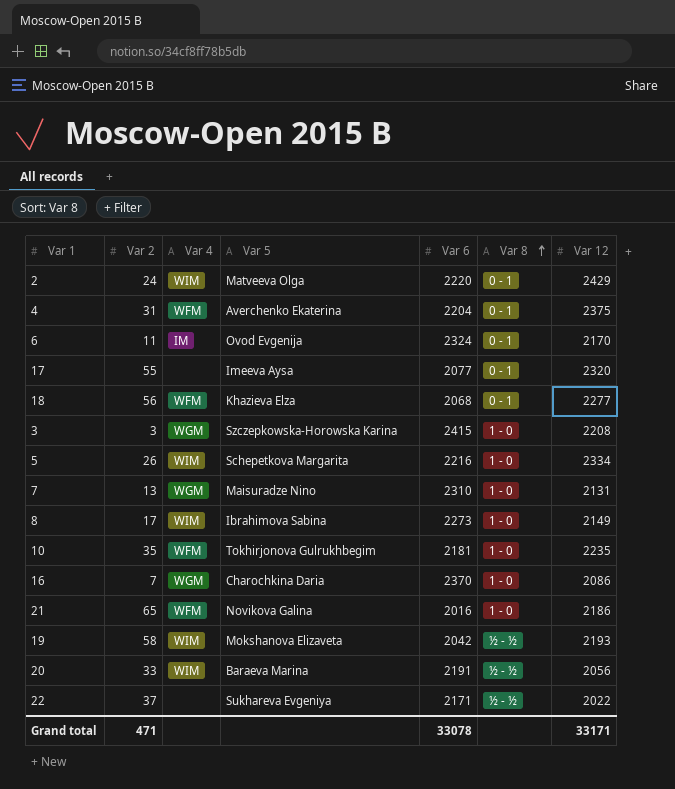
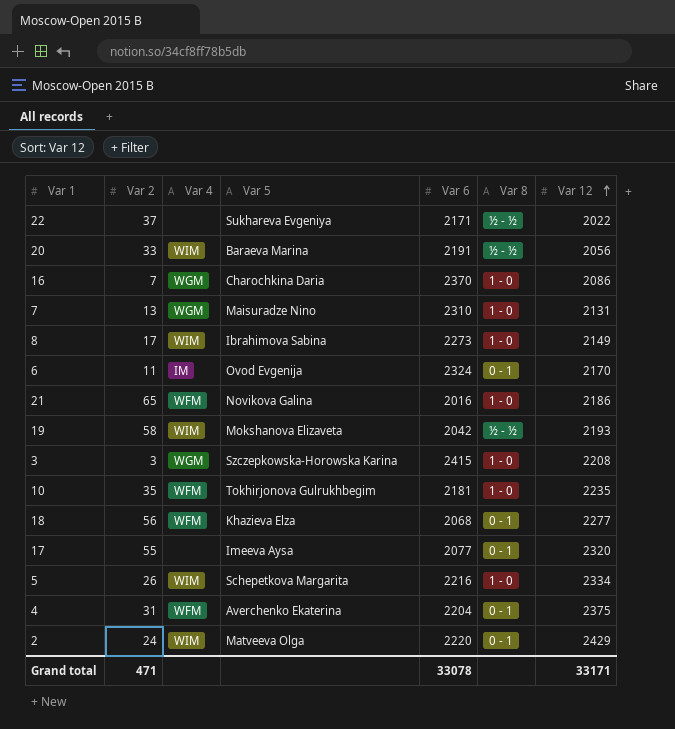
row order: Var 8 ascending -> Var 12 ascending

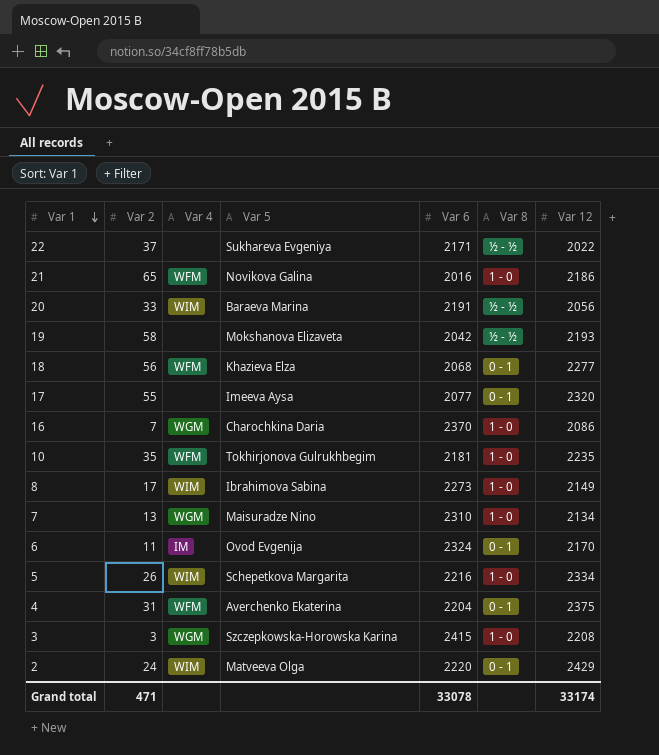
row order: Var 12 ascending -> Var 1 descending
19 | Var 4: WIM -> none
7 | Var 12: 2131 -> 2134
Grand total | Var 12: 33171 -> 33174

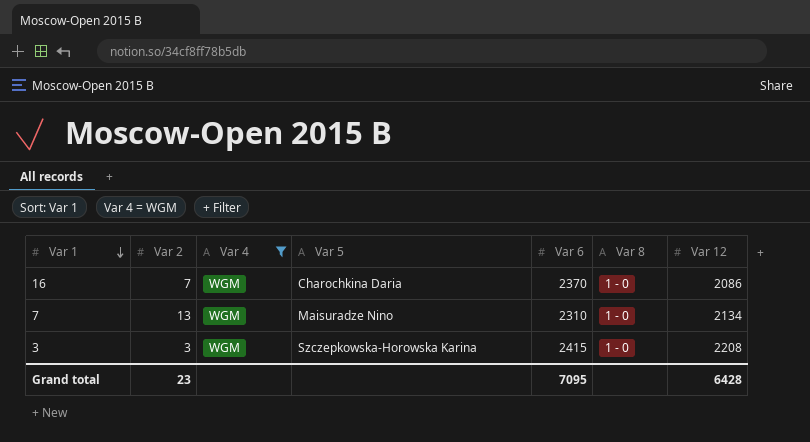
filter: none -> Var 4 = WGM
Grand total | Var 2: 471 -> 23
Grand total | Var 6: 33078 -> 7095
Grand total | Var 12: 33174 -> 6428

